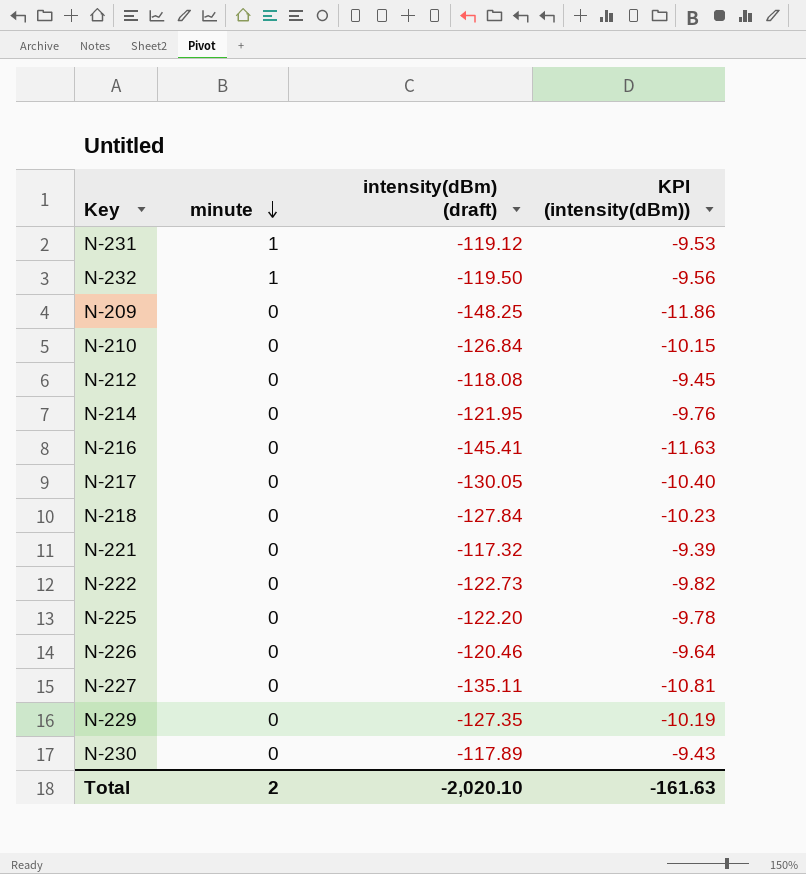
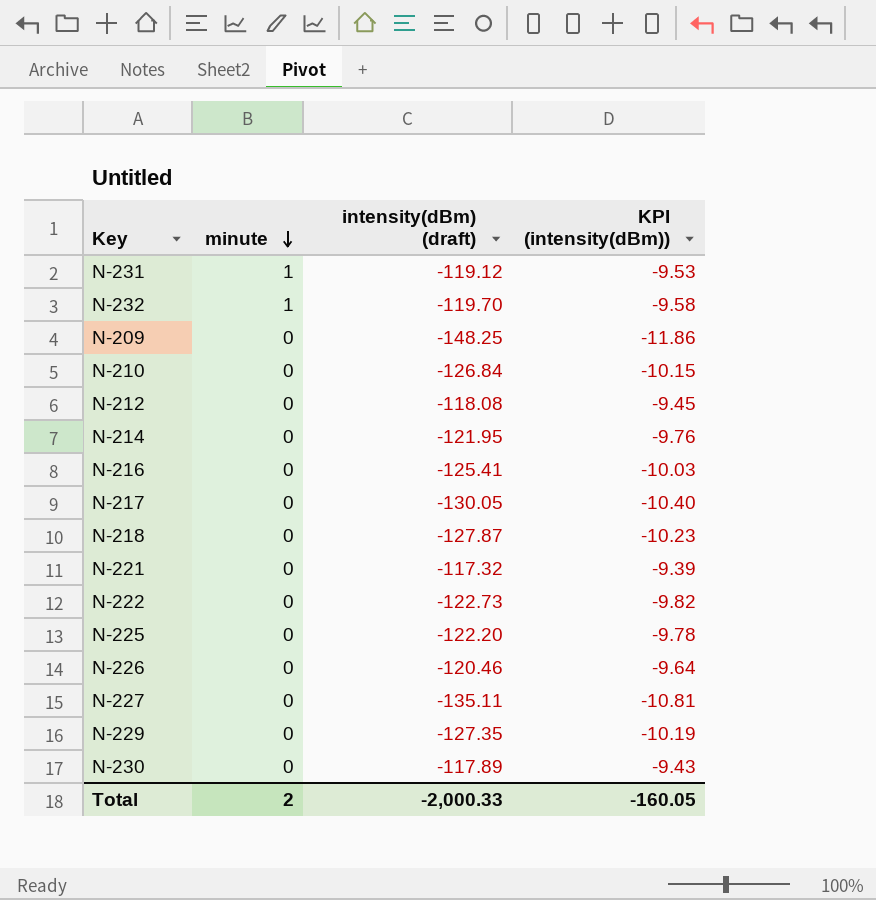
N-232 | intensity(dBm) (draft): -119.50 -> -119.70
N-232 | KPI (intensity(dBm)): -9.56 -> -9.58
N-216 | intensity(dBm) (draft): -145.41 -> -125.41
N-216 | KPI (intensity(dBm)): -11.63 -> -10.03
N-218 | intensity(dBm) (draft): -127.84 -> -127.87
Total | intensity(dBm) (draft): -2,020.10 -> -2,000.33
Total | KPI (intensity(dBm)): -161.63 -> -160.05

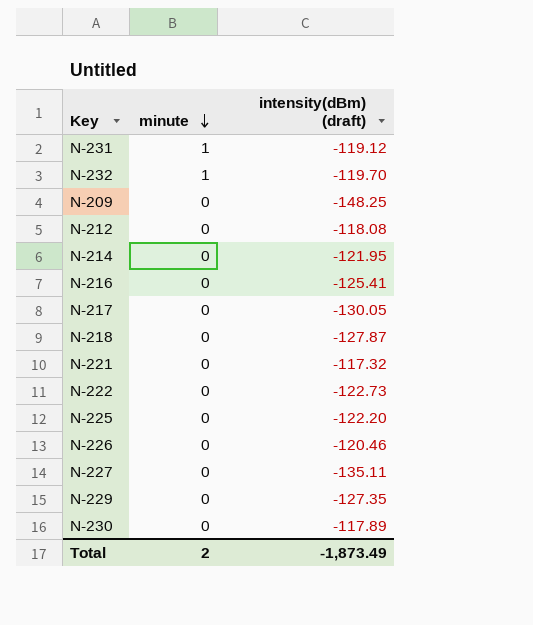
column KPI (intensity(dBm)) | formula: [intensity(dBm) (draft)] * 0.08 -> none
row N-210: 0 | -126.84 | -10.15 -> none
Total | intensity(dBm) (draft): -2,000.33 -> -1,873.49

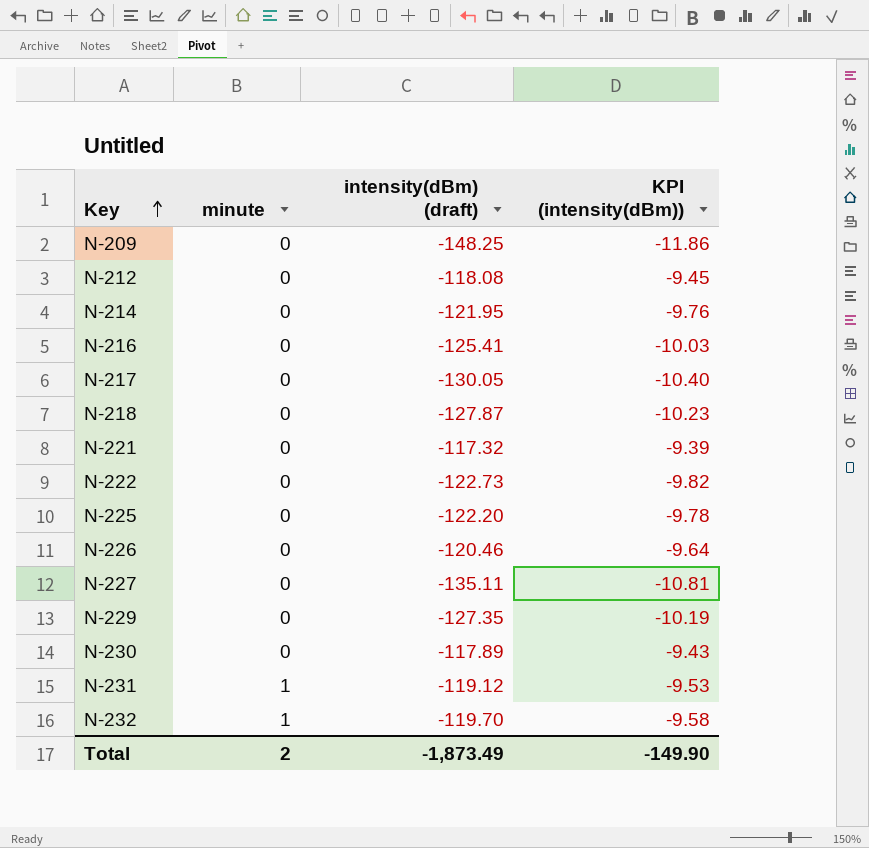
row order: minute descending -> Key ascending
column KPI (intensity(dBm)) | formula: none -> [intensity(dBm) (draft)] * 0.08

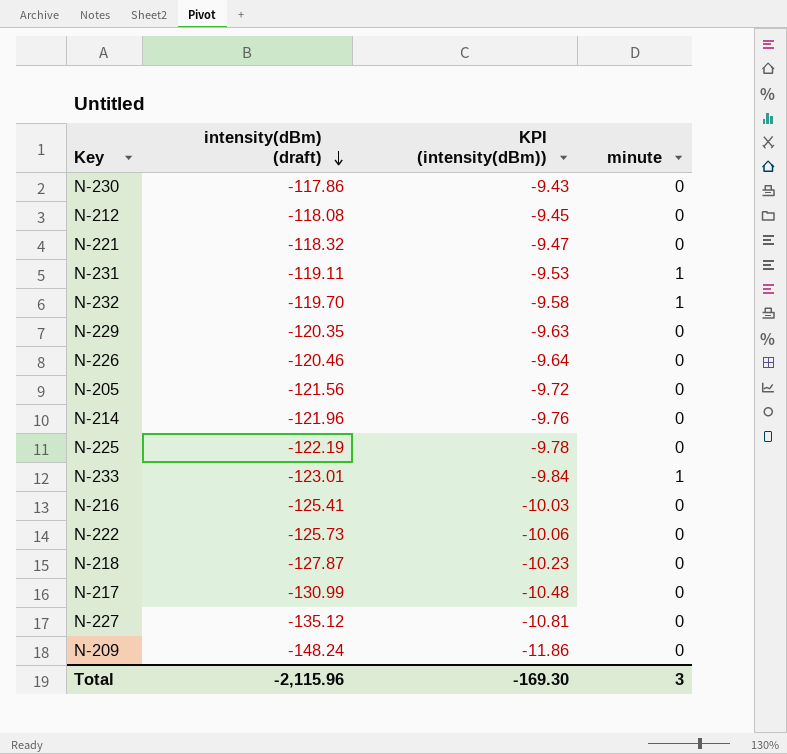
row order: Key ascending -> intensity(dBm) (draft) descending
column minute | position: 2 -> 4
N-230 | intensity(dBm) (draft): -117.89 -> -117.86
N-221 | intensity(dBm) (draft): -117.32 -> -118.32
N-221 | KPI (intensity(dBm)): -9.39 -> -9.47
N-231 | intensity(dBm) (draft): -119.12 -> -119.11
N-229 | intensity(dBm) (draft): -127.35 -> -120.35
N-229 | KPI (intensity(dBm)): -10.19 -> -9.63
row N-205: none -> -121.56 | -9.72 | 0
N-214 | intensity(dBm) (draft): -121.95 -> -121.96
N-225 | intensity(dBm) (draft): -122.20 -> -122.19
row N-233: none -> -123.01 | -9.84 | 1
N-222 | intensity(dBm) (draft): -122.73 -> -125.73
N-222 | KPI (intensity(dBm)): -9.82 -> -10.06
N-217 | intensity(dBm) (draft): -130.05 -> -130.99
N-217 | KPI (intensity(dBm)): -10.40 -> -10.48
N-227 | intensity(dBm) (draft): -135.11 -> -135.12
N-209 | intensity(dBm) (draft): -148.25 -> -148.24
Total | intensity(dBm) (draft): -1,873.49 -> -2,115.96
Total | KPI (intensity(dBm)): -149.90 -> -169.30
Total | minute: 2 -> 3

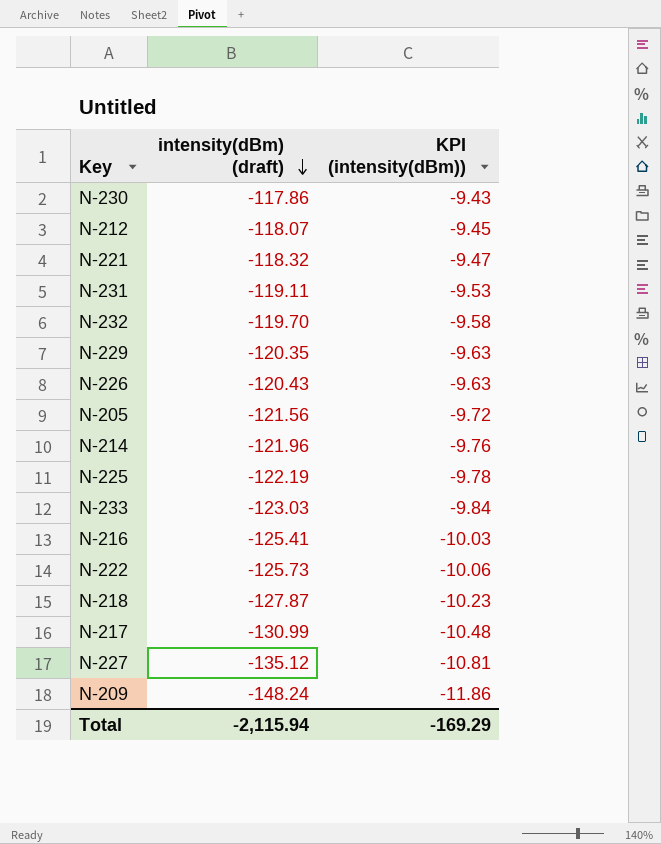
column minute | position: 4 -> none
N-212 | intensity(dBm) (draft): -118.08 -> -118.07
N-226 | intensity(dBm) (draft): -120.46 -> -120.43
N-226 | KPI (intensity(dBm)): -9.64 -> -9.63
N-233 | intensity(dBm) (draft): -123.01 -> -123.03
Total | intensity(dBm) (draft): -2,115.96 -> -2,115.94
Total | KPI (intensity(dBm)): -169.30 -> -169.29

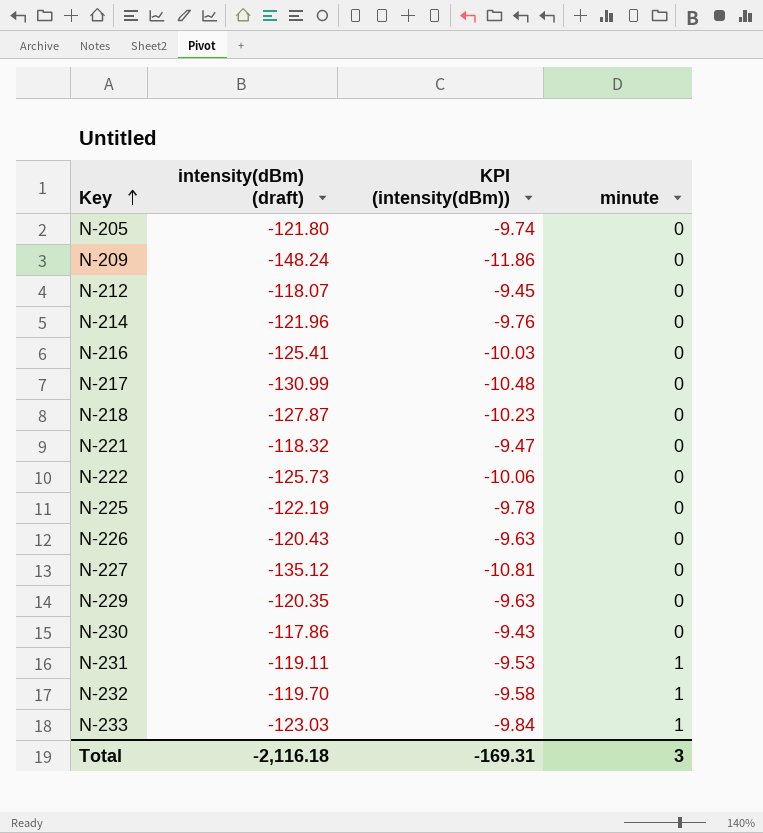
row order: intensity(dBm) (draft) descending -> Key ascending
column minute | position: none -> 4
N-205 | intensity(dBm) (draft): -121.56 -> -121.80
N-205 | KPI (intensity(dBm)): -9.72 -> -9.74
Total | intensity(dBm) (draft): -2,115.94 -> -2,116.18
Total | KPI (intensity(dBm)): -169.29 -> -169.31

